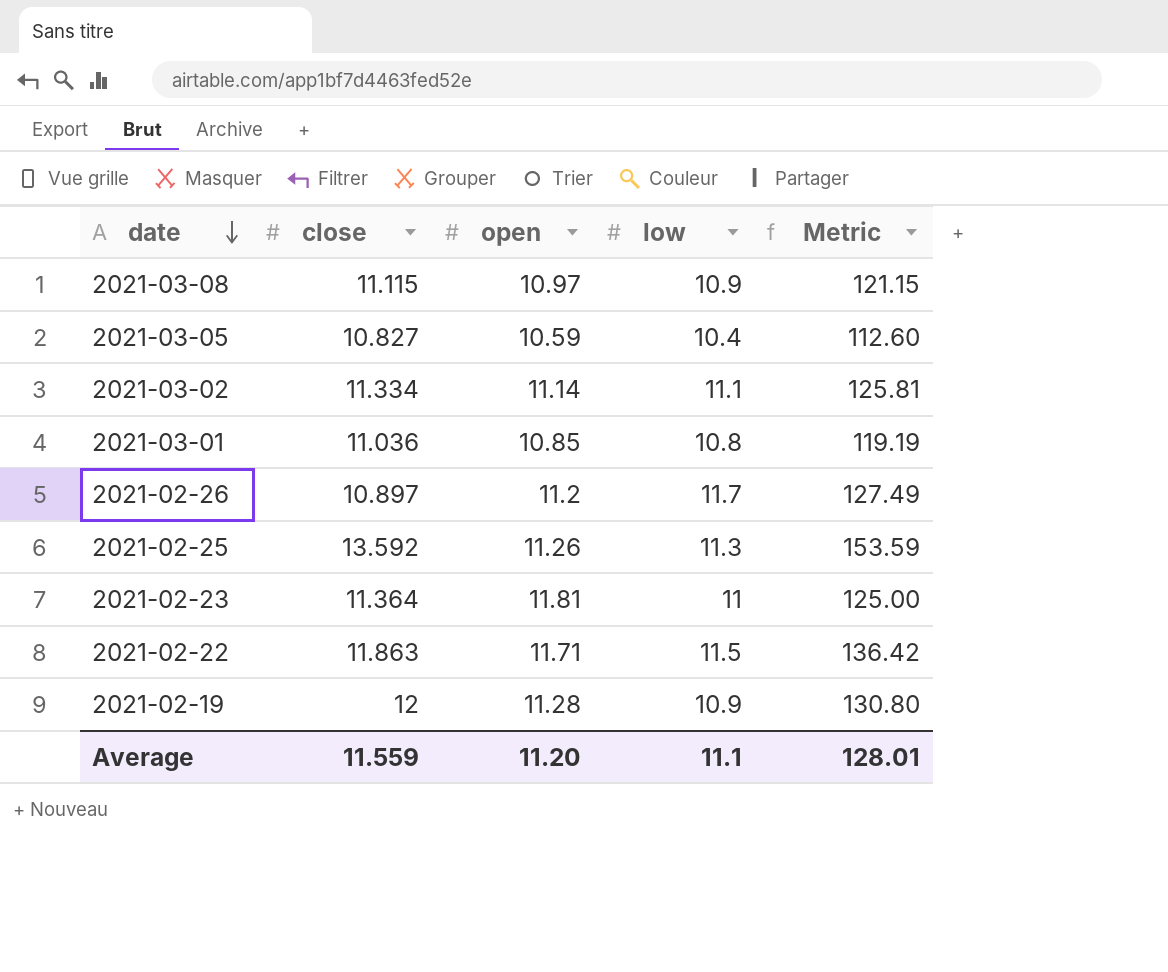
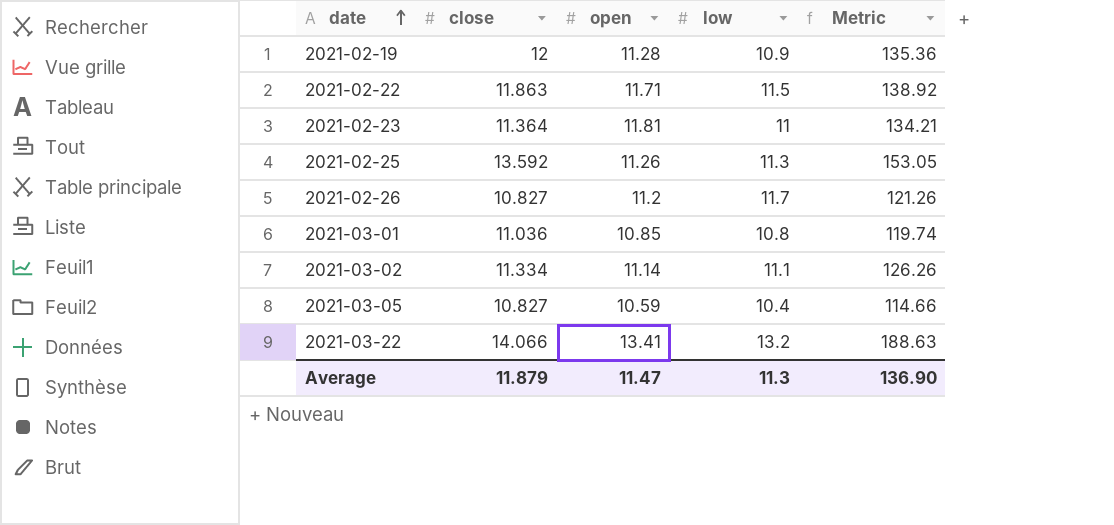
row order: date descending -> date ascending
column Metric | formula: [close] * [low] -> [close] * [open]
row 2021-03-08: 11.115 | 10.97 | 10.9 | 121.15 -> none
2021-02-26 | close: 10.897 -> 10.827
row 2021-03-22: none -> 14.066 | 13.41 | 13.2 | 188.63
Average | close: 11.559 -> 11.879
Average | open: 11.20 -> 11.47
Average | low: 11.1 -> 11.3
Average | Metric: 128.01 -> 136.90

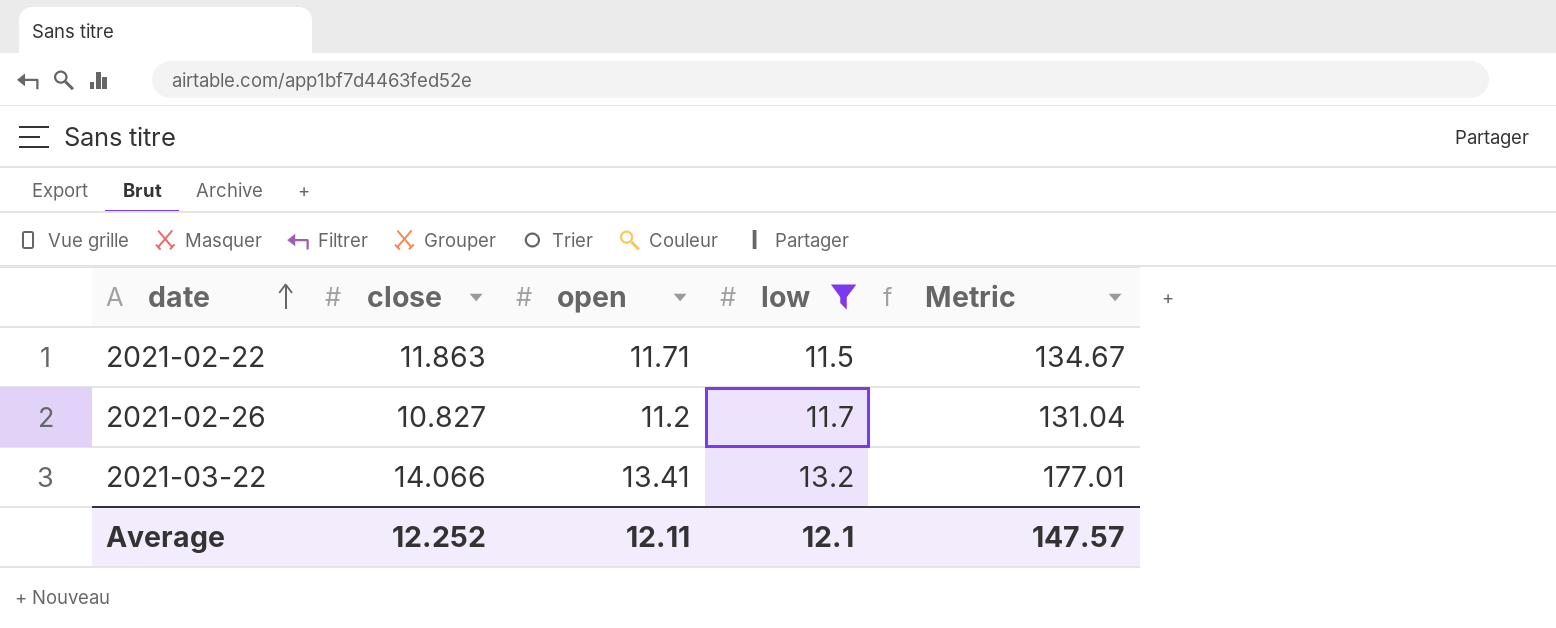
filter: none -> low >= 11.5
column Metric | formula: [close] * [open] -> [open] * [low]
Average | close: 11.879 -> 12.252
Average | open: 11.47 -> 12.11
Average | low: 11.3 -> 12.1
Average | Metric: 136.90 -> 147.57

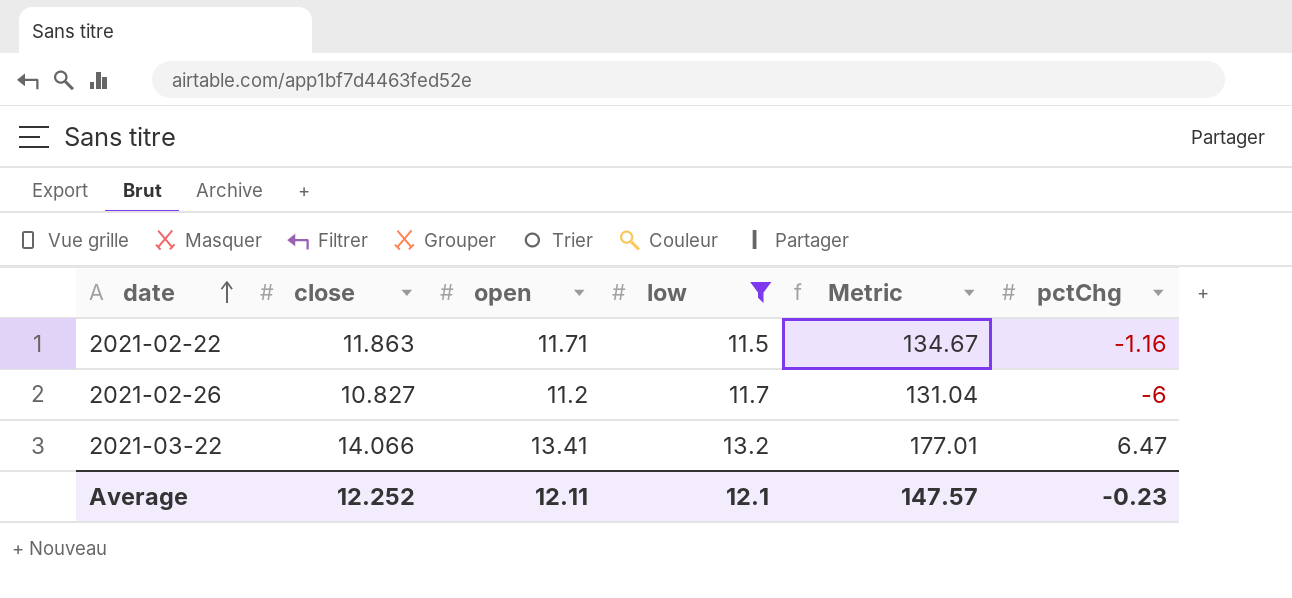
column pctChg | position: none -> 6

